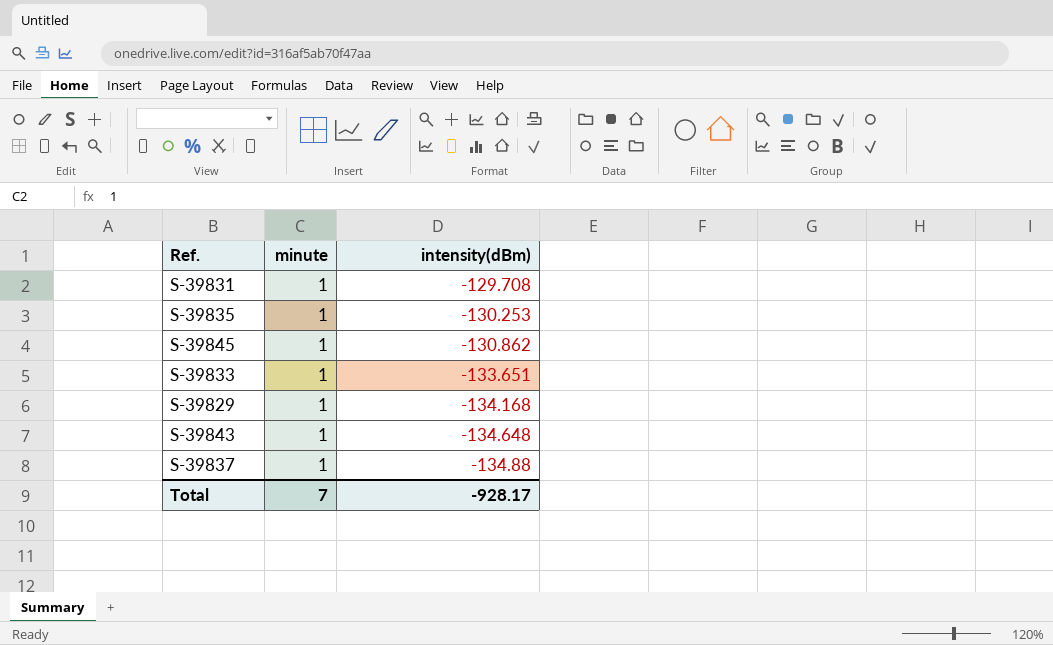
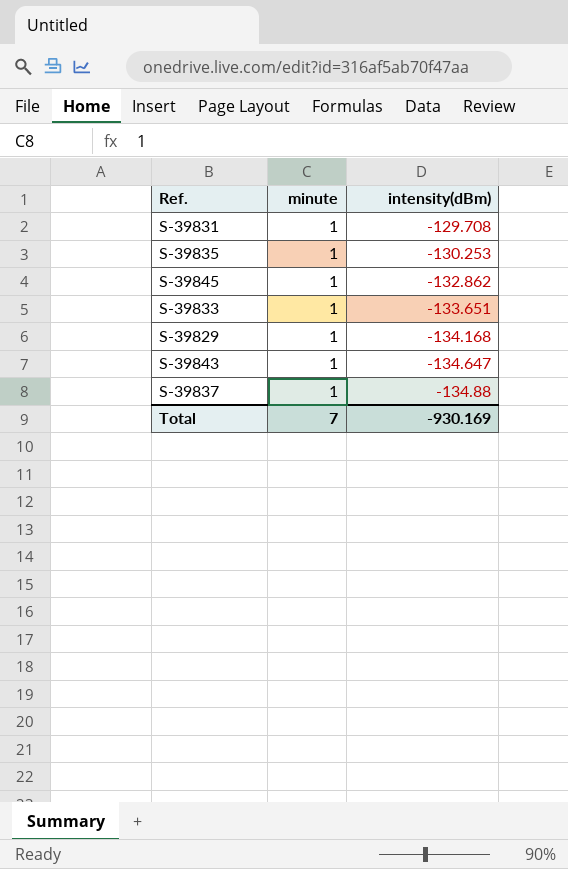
S-39845 | intensity(dBm): -130.862 -> -132.862
S-39843 | intensity(dBm): -134.648 -> -134.647
Total | intensity(dBm): -928.17 -> -930.169

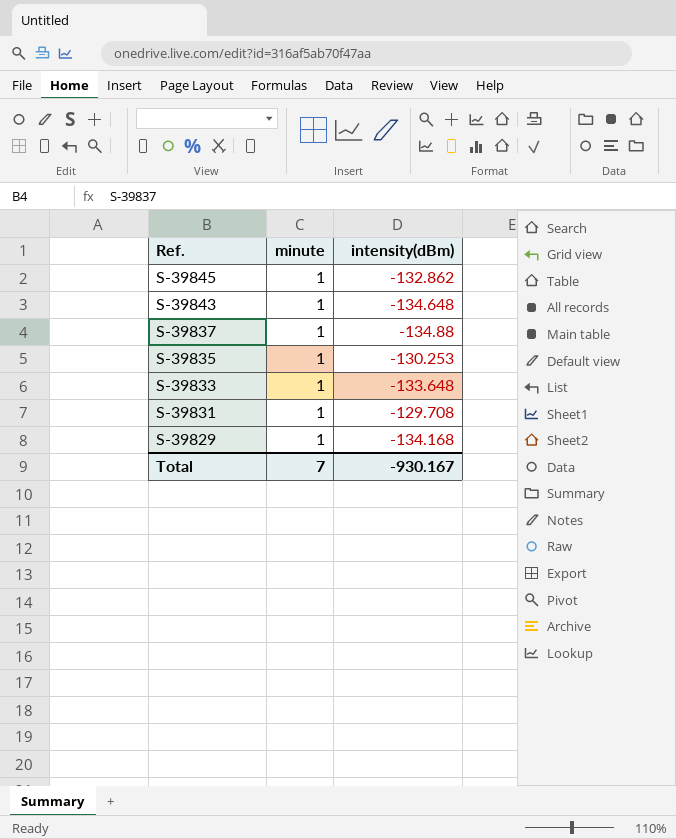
row order: intensity(dBm) descending -> Ref. descending
S-39843 | intensity(dBm): -134.647 -> -134.648
S-39833 | intensity(dBm): -133.651 -> -133.648
Total | intensity(dBm): -930.169 -> -930.167

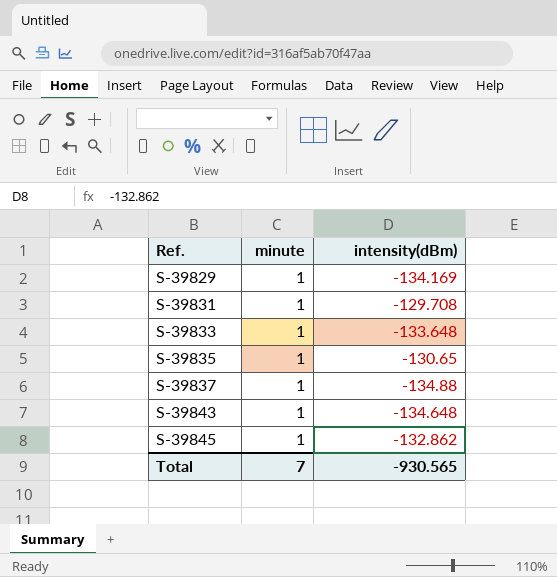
row order: Ref. descending -> Ref. ascending
S-39829 | intensity(dBm): -134.168 -> -134.169
S-39835 | intensity(dBm): -130.253 -> -130.65
Total | intensity(dBm): -930.167 -> -930.565

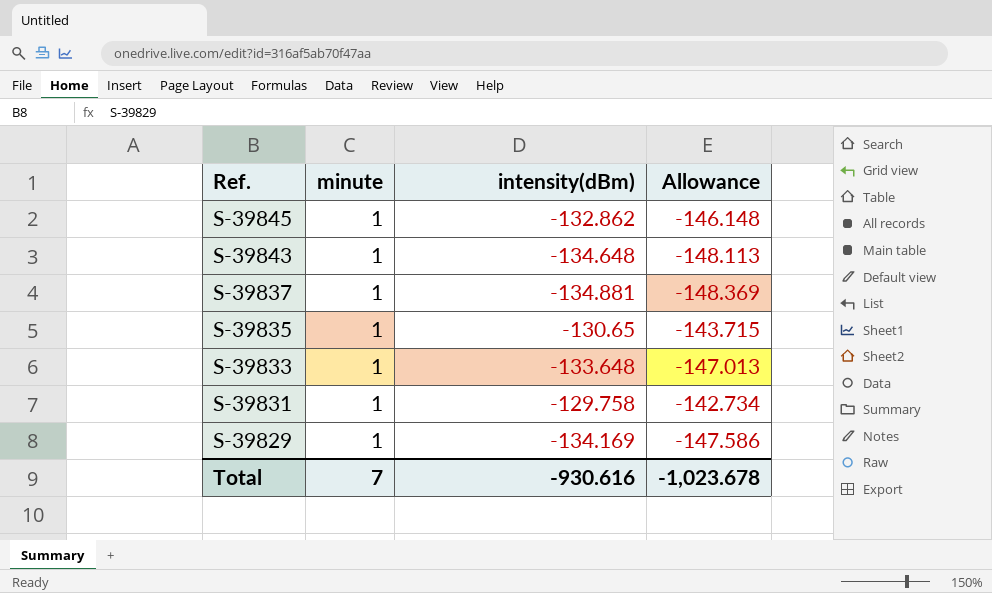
row order: Ref. ascending -> Ref. descending
column Allowance | formula: none -> [intensity(dBm)] * 1.1
S-39837 | intensity(dBm): -134.88 -> -134.881
S-39831 | intensity(dBm): -129.708 -> -129.758
Total | intensity(dBm): -930.565 -> -930.616

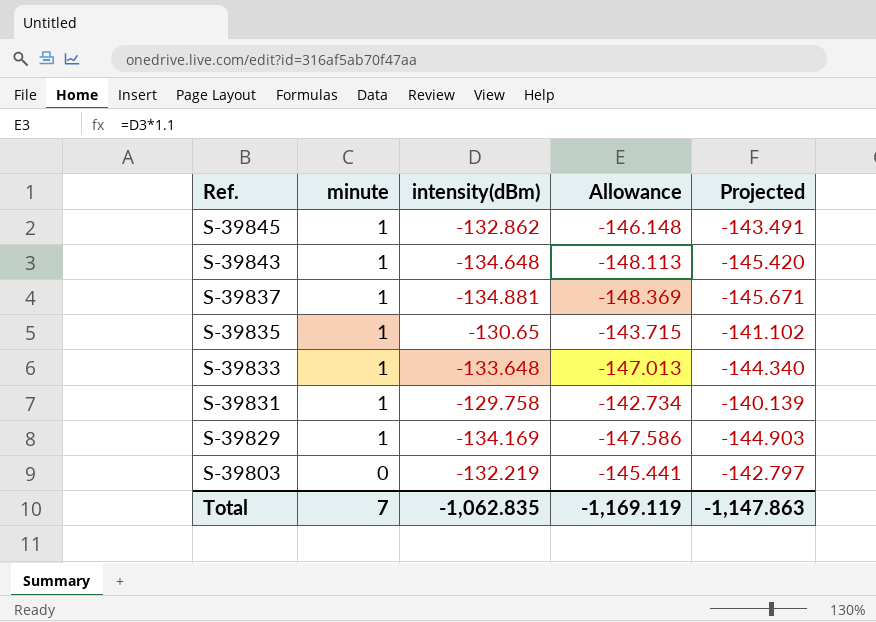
column Projected | formula: none -> [intensity(dBm)] * 1.08
row S-39803: none -> 0 | -132.219 | -145.441 | -142.797
Total | intensity(dBm): -930.616 -> -1,062.835
Total | Allowance: -1,023.678 -> -1,169.119

